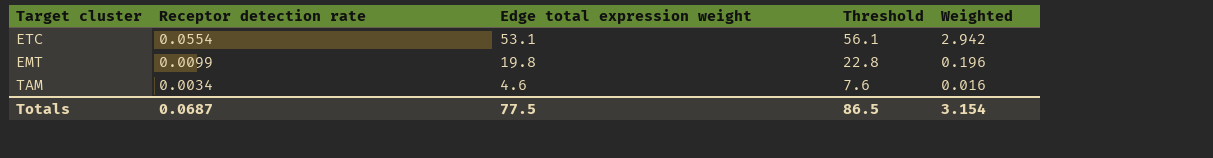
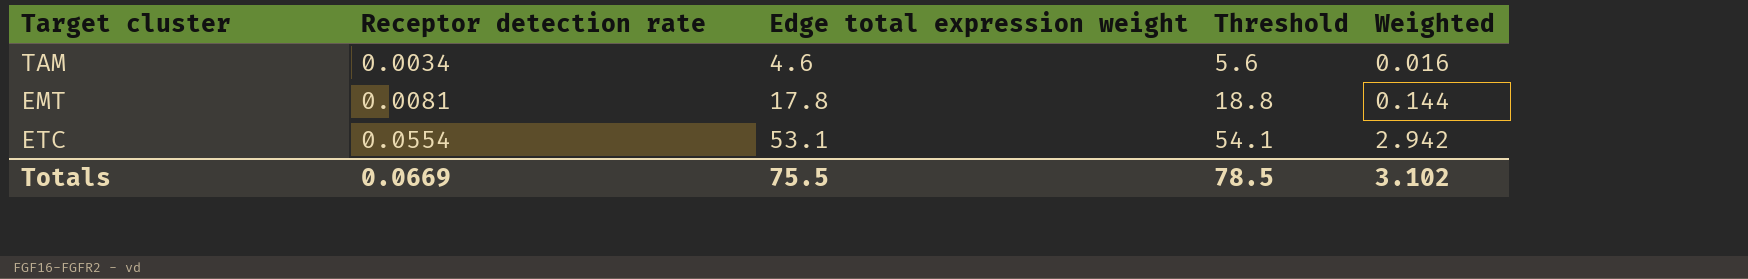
row order: Receptor detection rate descending -> Receptor detection rate ascending
column Threshold | formula: [Edge total expression weight] + 3 -> [Edge total expression weight] + 1
EMT | Receptor detection rate: 0.0099 -> 0.0081
EMT | Edge total expression weight: 19.8 -> 17.8
EMT | Weighted: 0.196 -> 0.144
Totals | Receptor detection rate: 0.0687 -> 0.0669
Totals | Edge total expression weight: 77.5 -> 75.5
Totals | Threshold: 86.5 -> 78.5
Totals | Weighted: 3.154 -> 3.102

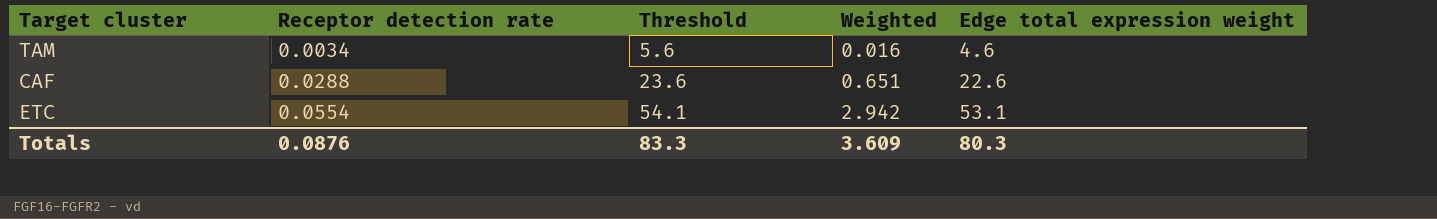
column Edge total expression weight | position: 3 -> 5
row EMT: 0.0081 | 17.8 | 18.8 | 0.144 -> none
row CAF: none -> 0.0288 | 23.6 | 0.651 | 22.6
Totals | Receptor detection rate: 0.0669 -> 0.0876
Totals | Threshold: 78.5 -> 83.3
Totals | Weighted: 3.102 -> 3.609
Totals | Edge total expression weight: 75.5 -> 80.3

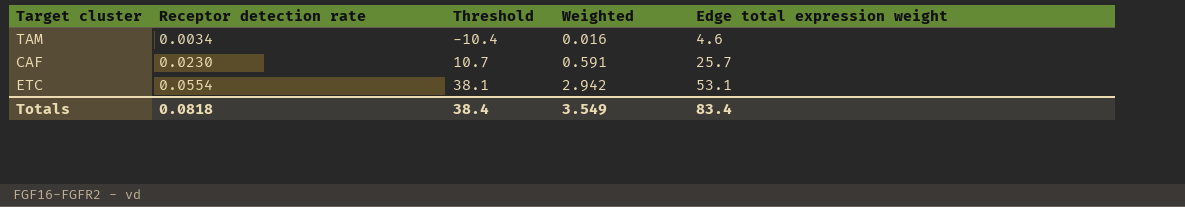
column Threshold | formula: [Edge total expression weight] + 1 -> [Edge total expression weight] - 15
CAF | Receptor detection rate: 0.0288 -> 0.0230
CAF | Weighted: 0.651 -> 0.591
CAF | Edge total expression weight: 22.6 -> 25.7
Totals | Receptor detection rate: 0.0876 -> 0.0818
Totals | Threshold: 83.3 -> 38.4
Totals | Weighted: 3.609 -> 3.549
Totals | Edge total expression weight: 80.3 -> 83.4

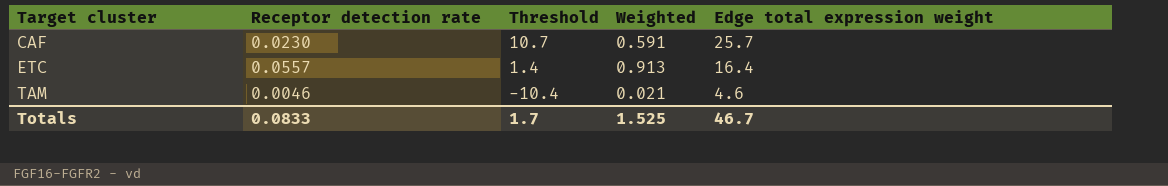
row order: Receptor detection rate ascending -> Target cluster ascending
ETC | Receptor detection rate: 0.0554 -> 0.0557
ETC | Threshold: 38.1 -> 1.4
ETC | Weighted: 2.942 -> 0.913
ETC | Edge total expression weight: 53.1 -> 16.4
TAM | Receptor detection rate: 0.0034 -> 0.0046
TAM | Weighted: 0.016 -> 0.021
Totals | Receptor detection rate: 0.0818 -> 0.0833
Totals | Threshold: 38.4 -> 1.7
Totals | Weighted: 3.549 -> 1.525
Totals | Edge total expression weight: 83.4 -> 46.7

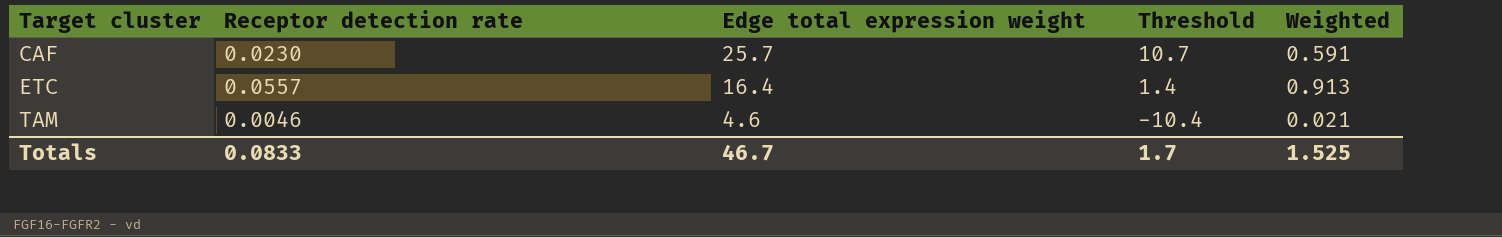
column Edge total expression weight | position: 5 -> 3

